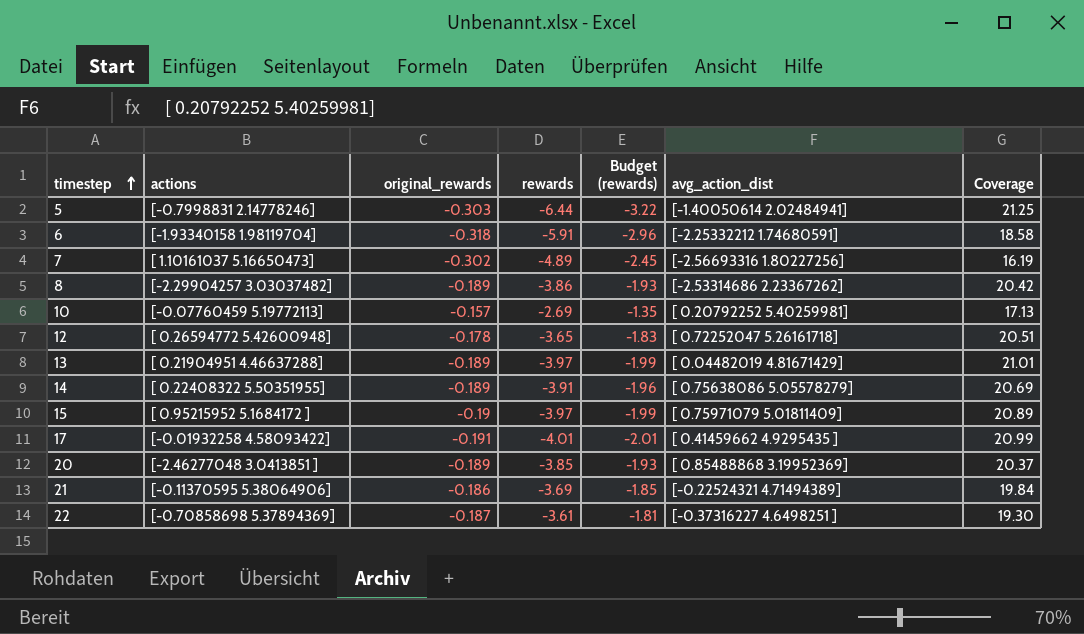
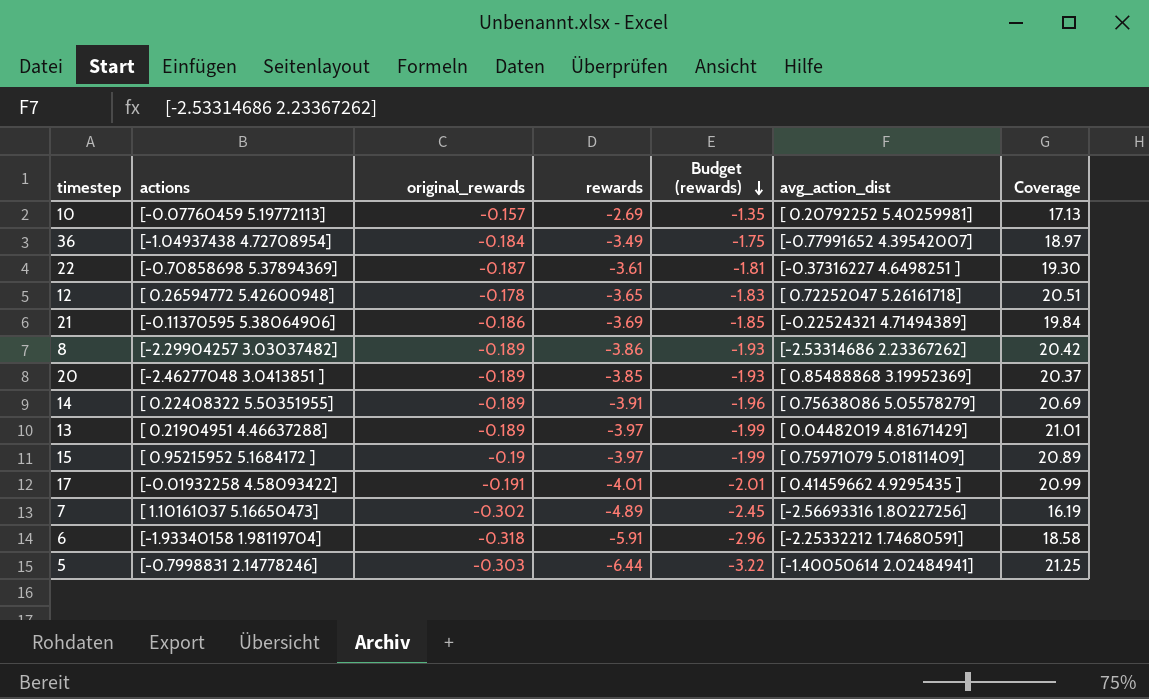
row order: timestep ascending -> Budget (rewards) descending
row 36: none -> [-1.04937438 4.72708954] | -0.184 | -3.49 | -1.75 | [-0.77991652 4.39542007] | 18.97

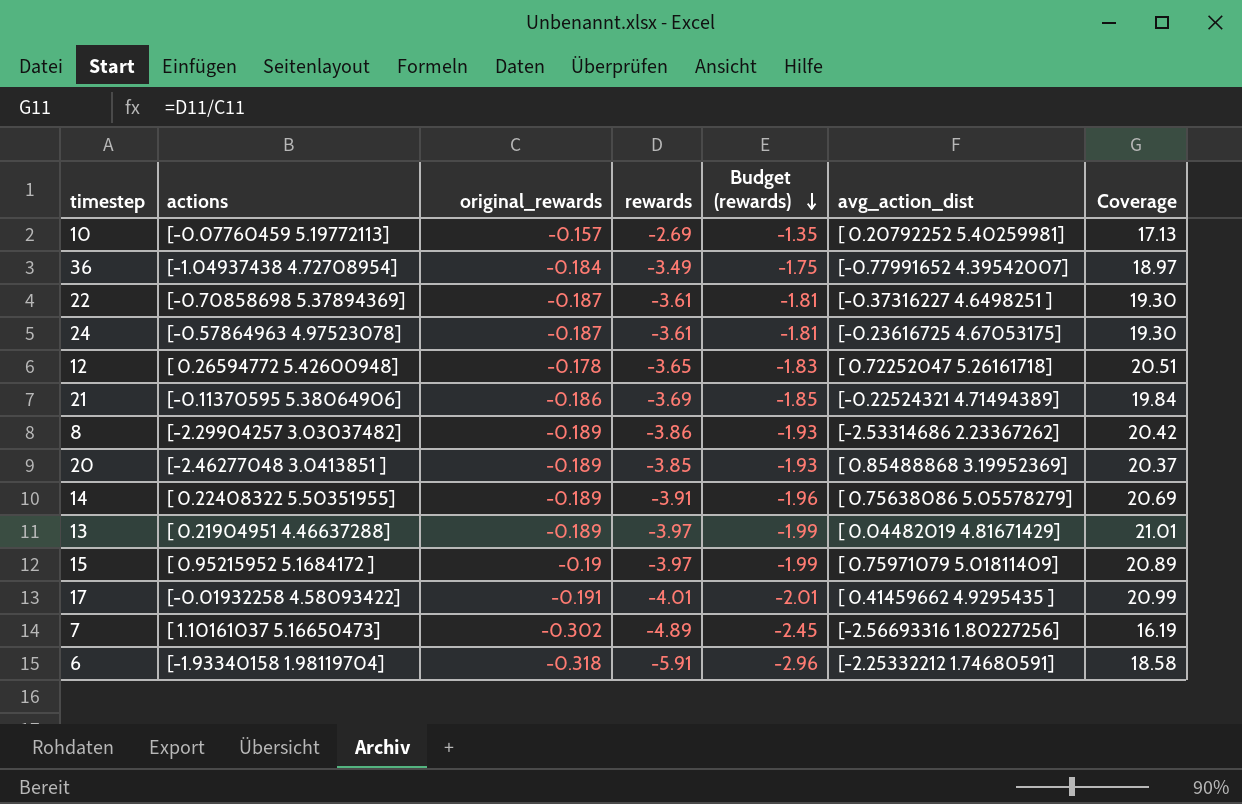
row 5: [-0.7998831 2.14778246] | -0.303 | -6.44 | -3.22 | [-1.40050614 2.02484941] | 21.25 -> none
row 24: none -> [-0.57864963 4.97523078] | -0.187 | -3.61 | -1.81 | [-0.23616725 4.67053175] | 19.30

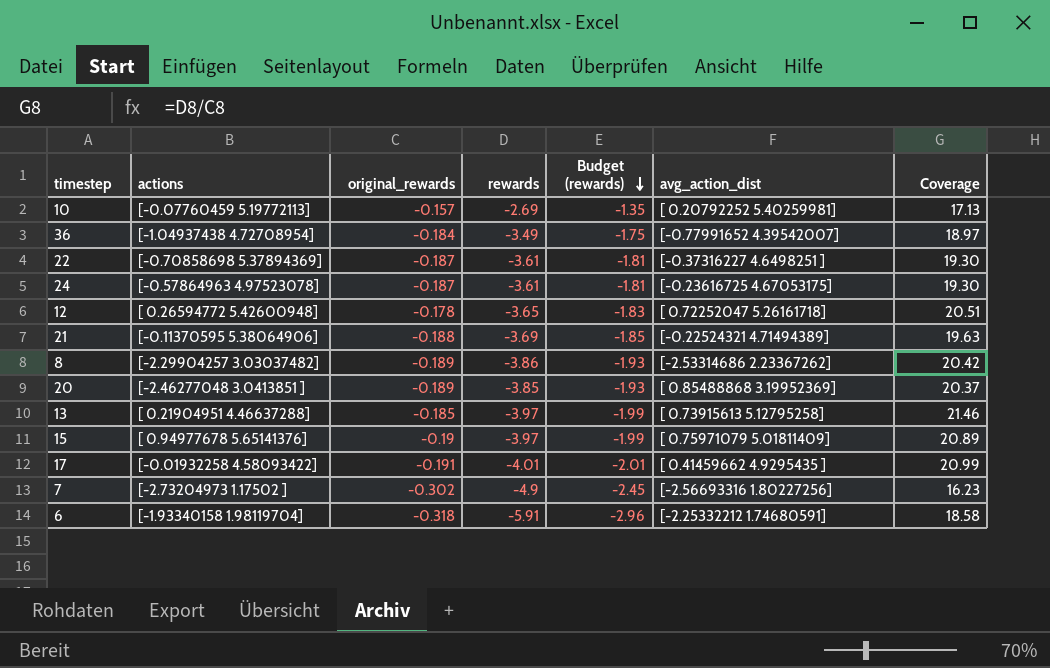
row 14: [ 0.22408322 5.50351955] | -0.189 | -3.91 | -1.96 | [ 0.75638086 5.05578279] | 20.69 -> none
21 | original_rewards: -0.186 -> -0.188
21 | Coverage: 19.84 -> 19.63
13 | original_rewards: -0.189 -> -0.185
13 | avg_action_dist: [ 0.04482019 4.81671429] -> [ 0.73915613 5.12795258]
13 | Coverage: 21.01 -> 21.46
15 | actions: [ 0.95215952 5.1684172 ] -> [ 0.94977678 5.65141376]
7 | actions: [ 1.10161037 5.16650473] -> [-2.73204973 1.17502 ]
7 | rewards: -4.89 -> -4.9
7 | Coverage: 16.19 -> 16.23

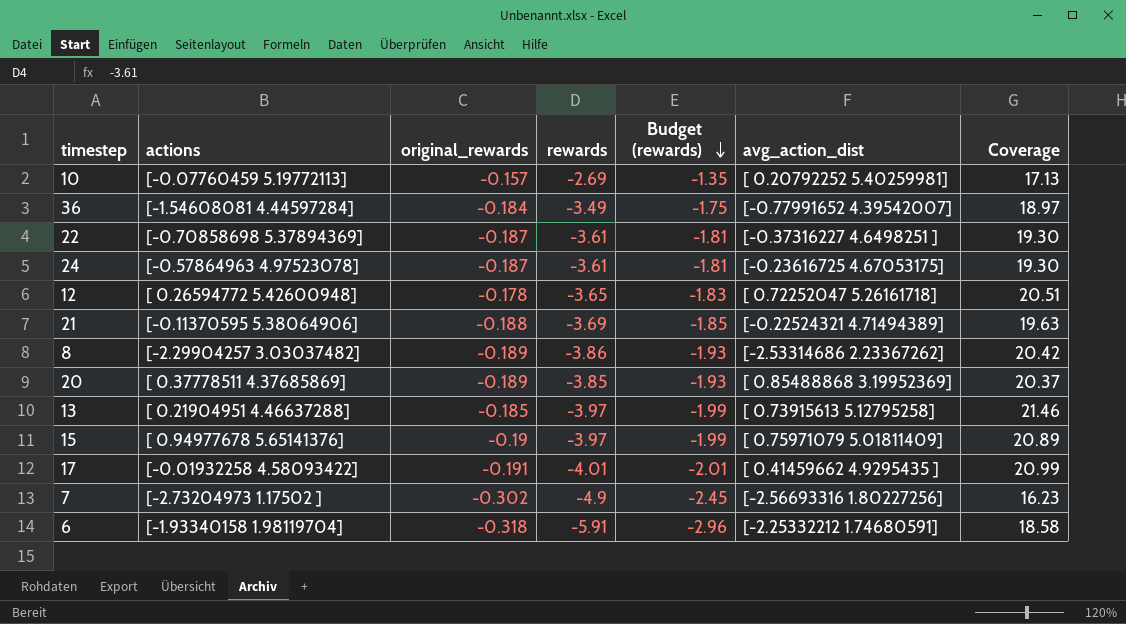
36 | actions: [-1.04937438 4.72708954] -> [-1.54608081 4.44597284]
20 | actions: [-2.46277048 3.0413851 ] -> [ 0.37778511 4.37685869]

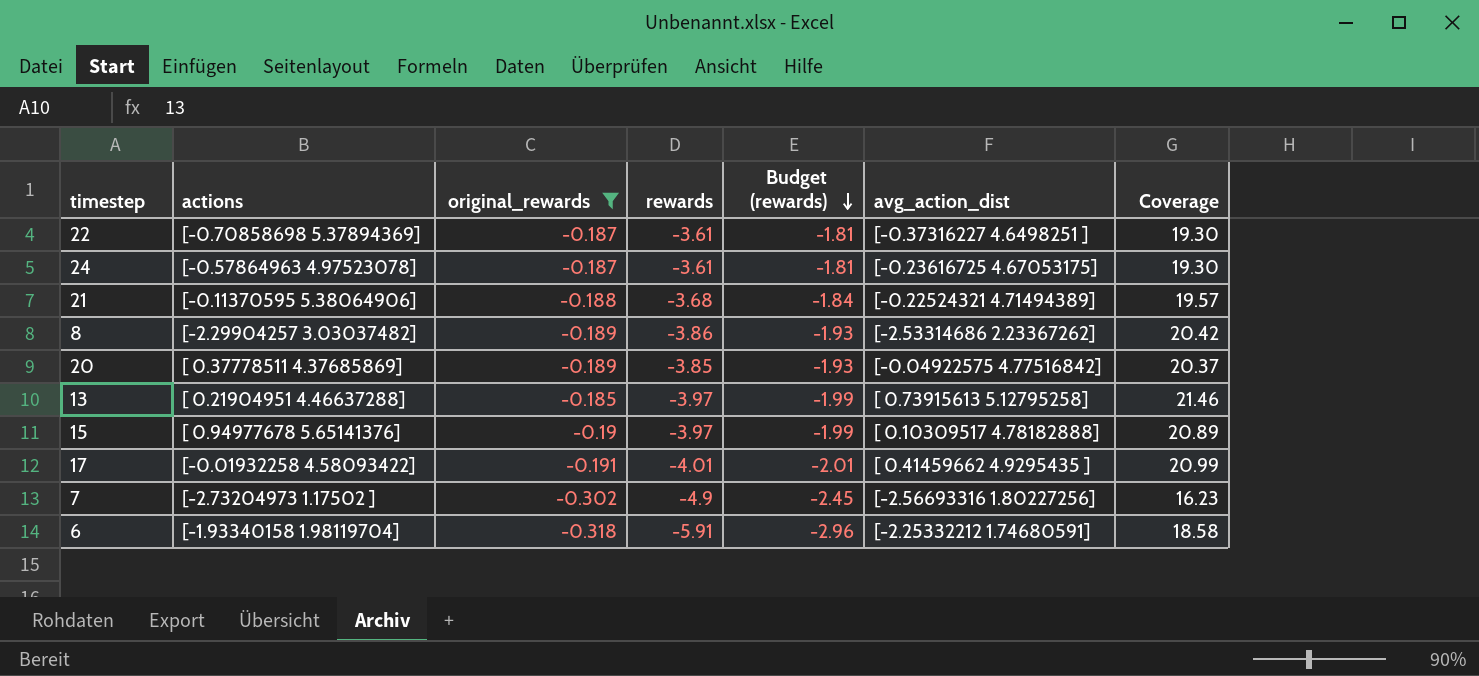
filter: none -> original_rewards <= -0.185
21 | rewards: -3.69 -> -3.68
21 | Budget (rewards): -1.85 -> -1.84
21 | Coverage: 19.63 -> 19.57
20 | avg_action_dist: [ 0.85488868 3.19952369] -> [-0.04922575 4.77516842]
15 | avg_action_dist: [ 0.75971079 5.01811409] -> [ 0.10309517 4.78182888]

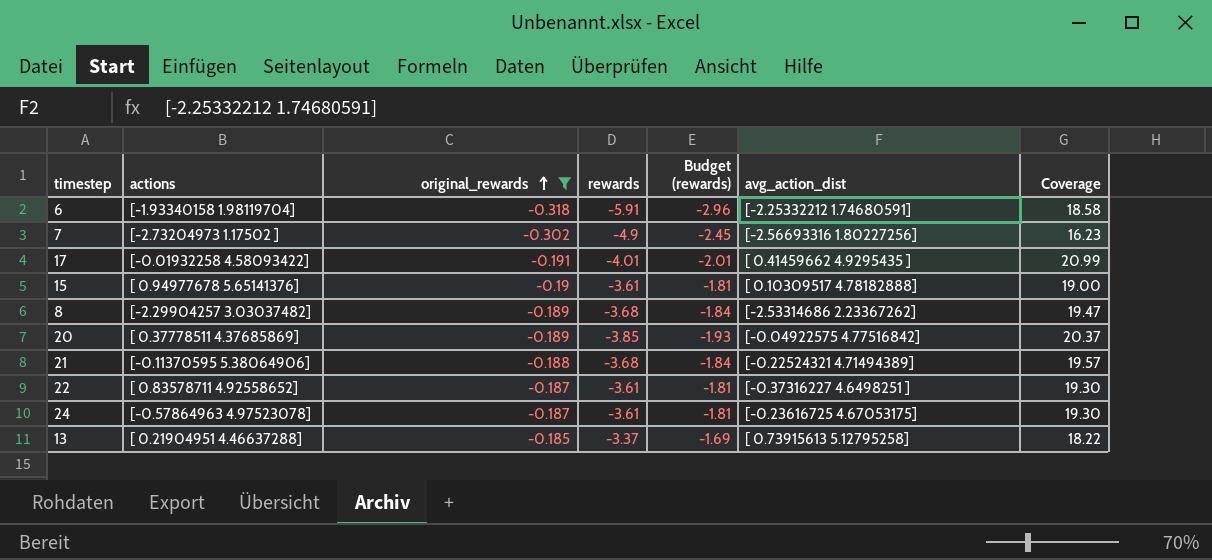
row order: Budget (rewards) descending -> original_rewards ascending
15 | rewards: -3.97 -> -3.61
15 | Budget (rewards): -1.99 -> -1.81
15 | Coverage: 20.89 -> 19.00
8 | rewards: -3.86 -> -3.68
8 | Budget (rewards): -1.93 -> -1.84
8 | Coverage: 20.42 -> 19.47
22 | actions: [-0.70858698 5.37894369] -> [ 0.83578711 4.92558652]
13 | rewards: -3.97 -> -3.37
13 | Budget (rewards): -1.99 -> -1.69
13 | Coverage: 21.46 -> 18.22

